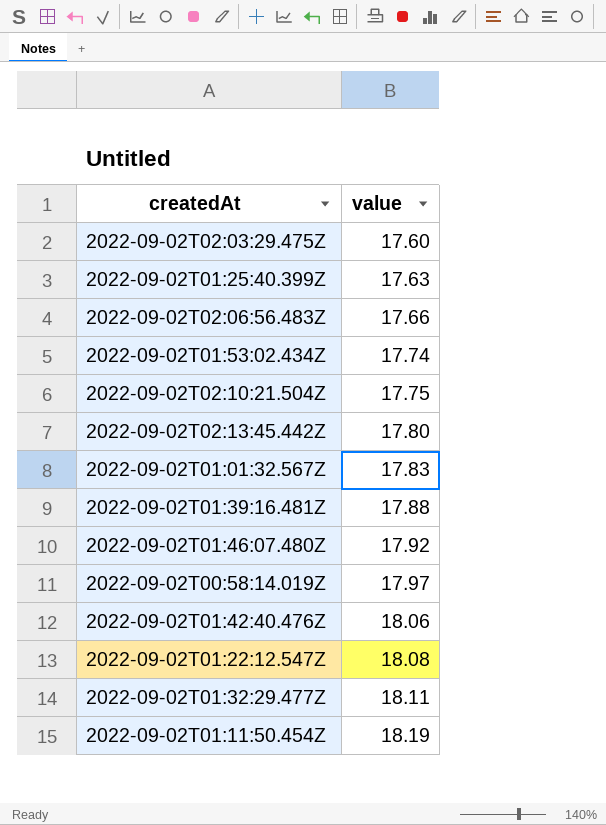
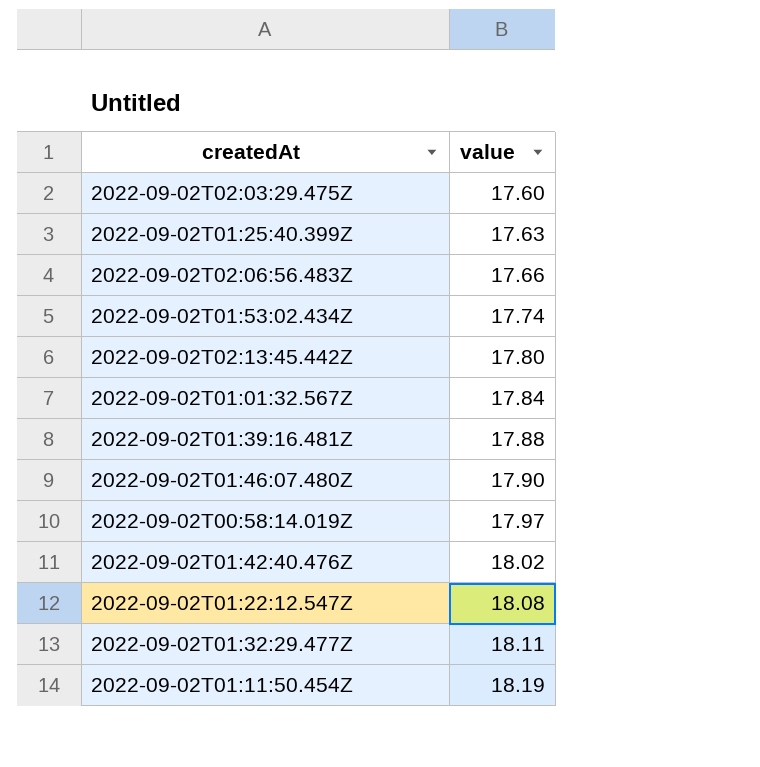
row 2022-09-02T02:10:21.504Z: 17.75 -> none
2022-09-02T01:01:32.567Z | value: 17.83 -> 17.84
2022-09-02T01:46:07.480Z | value: 17.92 -> 17.90
2022-09-02T01:42:40.476Z | value: 18.06 -> 18.02

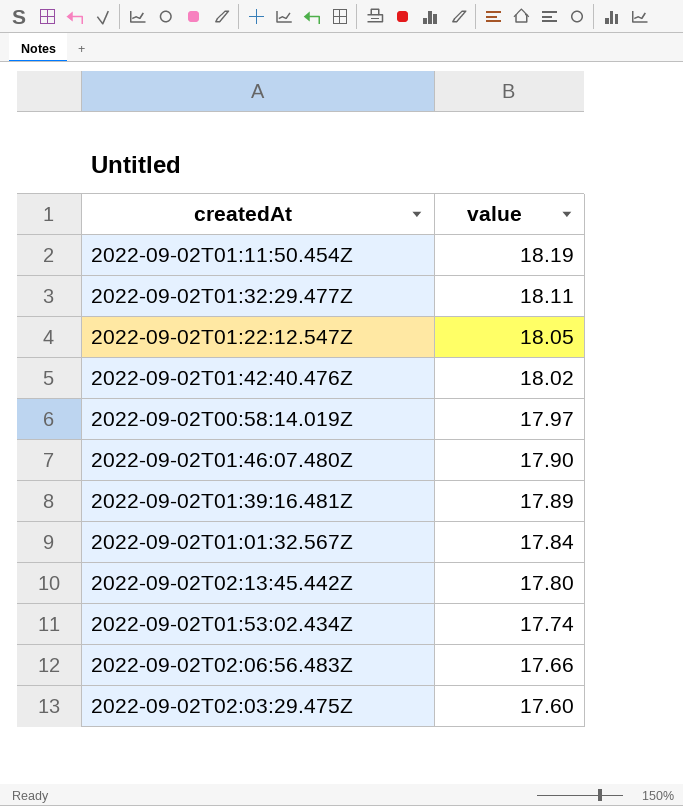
row order: value ascending -> value descending
row 2022-09-02T01:25:40.399Z: 17.63 -> none
2022-09-02T01:22:12.547Z | value: 18.08 -> 18.05
2022-09-02T01:39:16.481Z | value: 17.88 -> 17.89

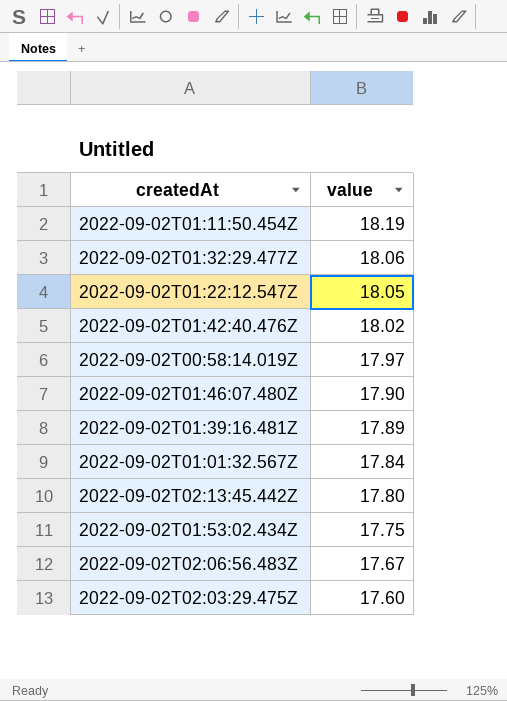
2022-09-02T01:32:29.477Z | value: 18.11 -> 18.06
2022-09-02T01:53:02.434Z | value: 17.74 -> 17.75
2022-09-02T02:06:56.483Z | value: 17.66 -> 17.67

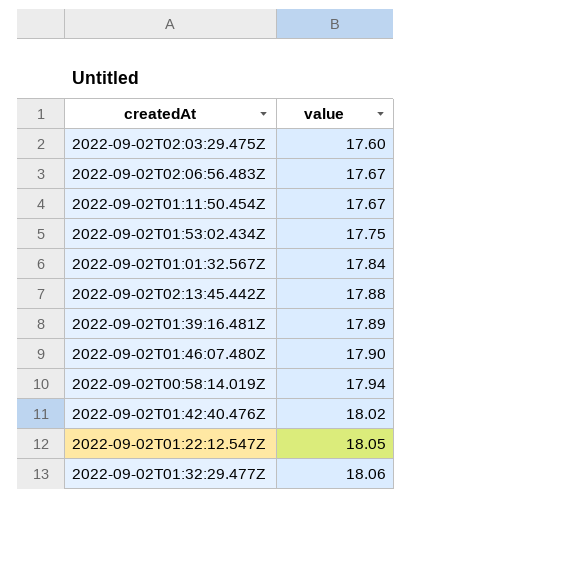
row order: value descending -> value ascending
2022-09-02T01:11:50.454Z | value: 18.19 -> 17.67
2022-09-02T02:13:45.442Z | value: 17.80 -> 17.88
2022-09-02T00:58:14.019Z | value: 17.97 -> 17.94

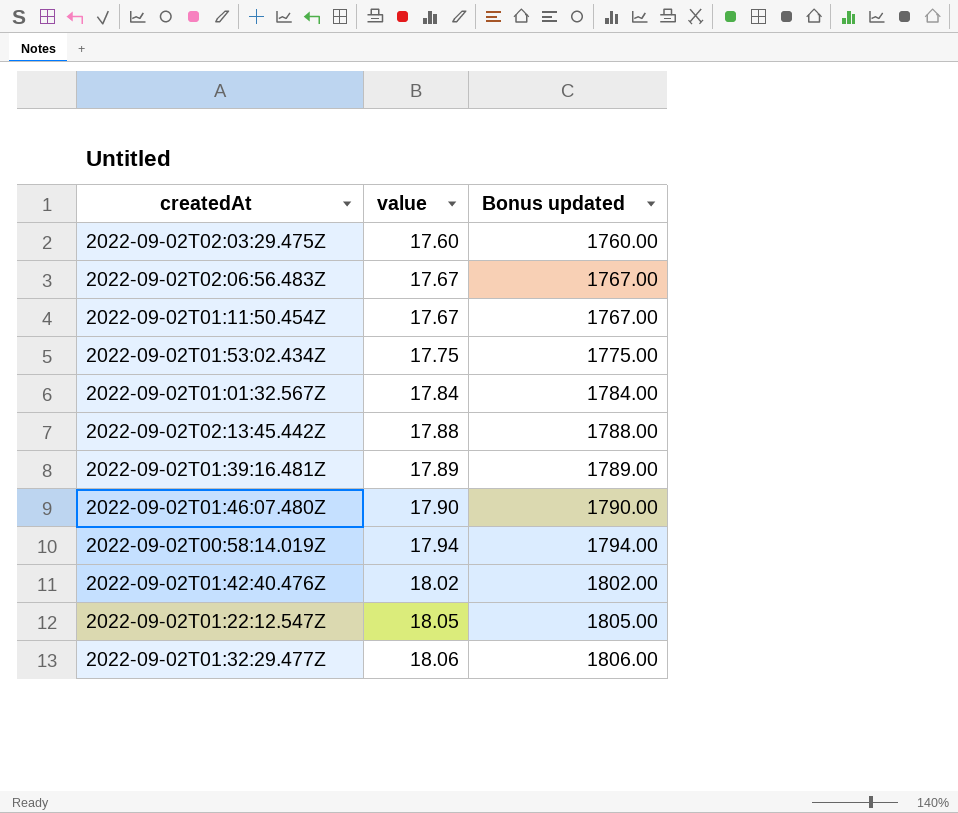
column Bonus updated | formula: none -> [value] * 100

